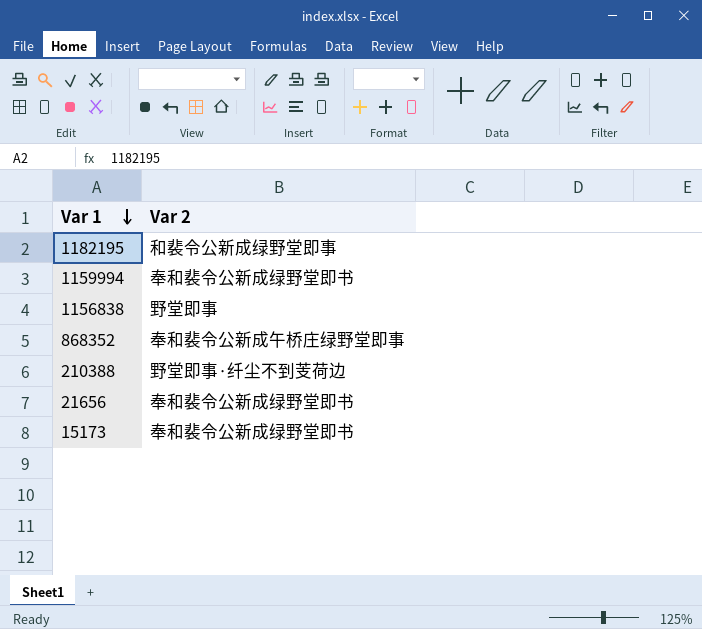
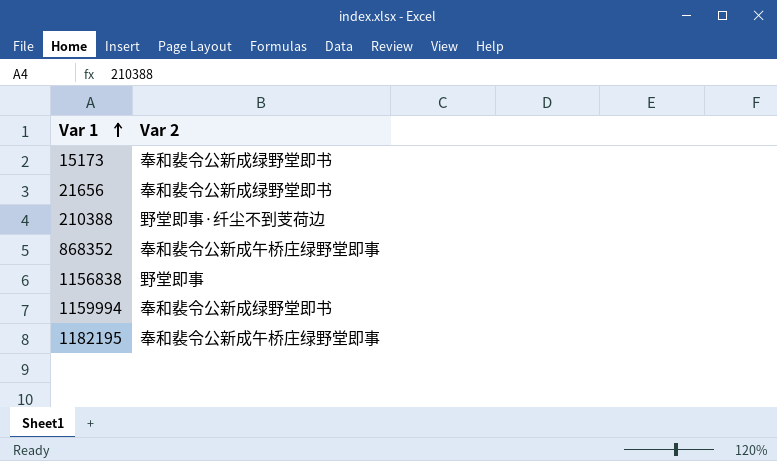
row order: Var 1 descending -> Var 1 ascending
1182195 | Var 2: 和裴令公新成绿野堂即事 -> 奉和裴令公新成午桥庄绿野堂即事

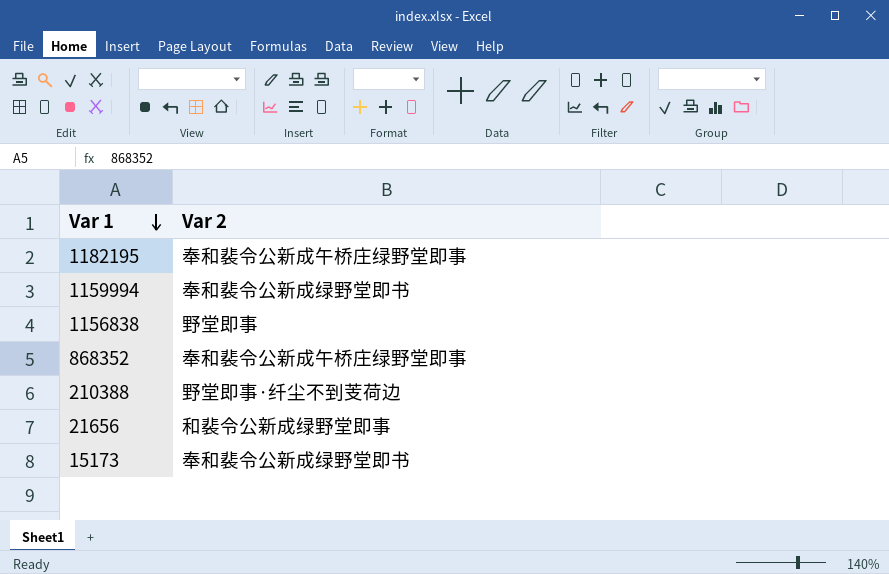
row order: Var 1 ascending -> Var 1 descending
21656 | Var 2: 奉和裴令公新成绿野堂即书 -> 和裴令公新成绿野堂即事

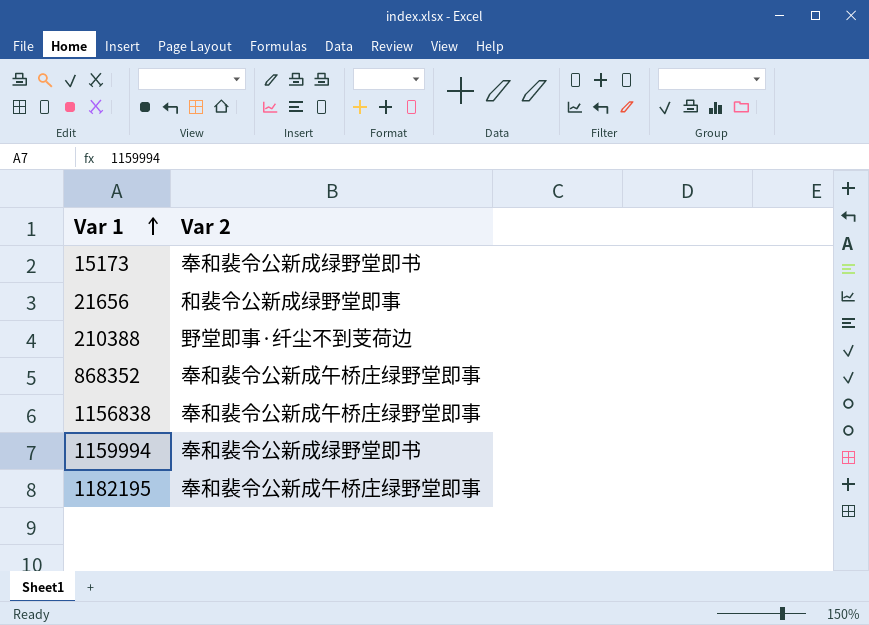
row order: Var 1 descending -> Var 1 ascending
1156838 | Var 2: 野堂即事 -> 奉和裴令公新成午桥庄绿野堂即事

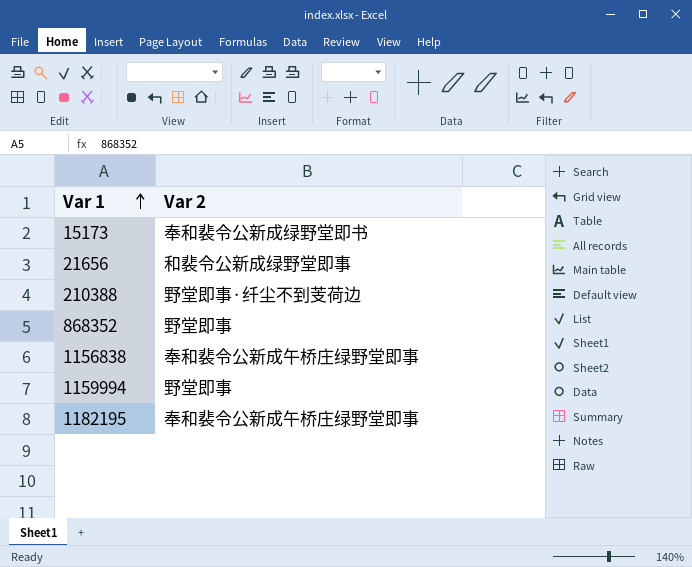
868352 | Var 2: 奉和裴令公新成午桥庄绿野堂即事 -> 野堂即事
1159994 | Var 2: 奉和裴令公新成绿野堂即书 -> 野堂即事

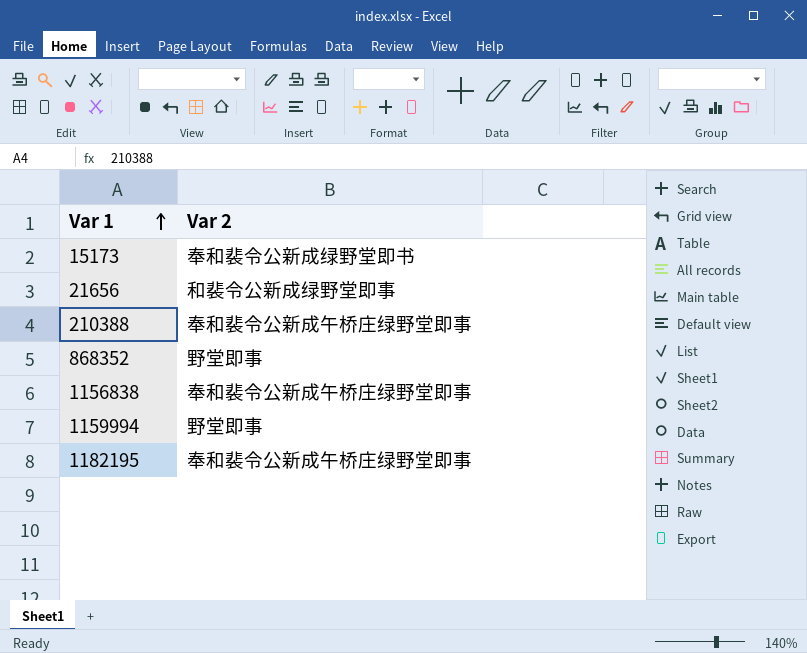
210388 | Var 2: 野堂即事·纤尘不到芰荷边 -> 奉和裴令公新成午桥庄绿野堂即事

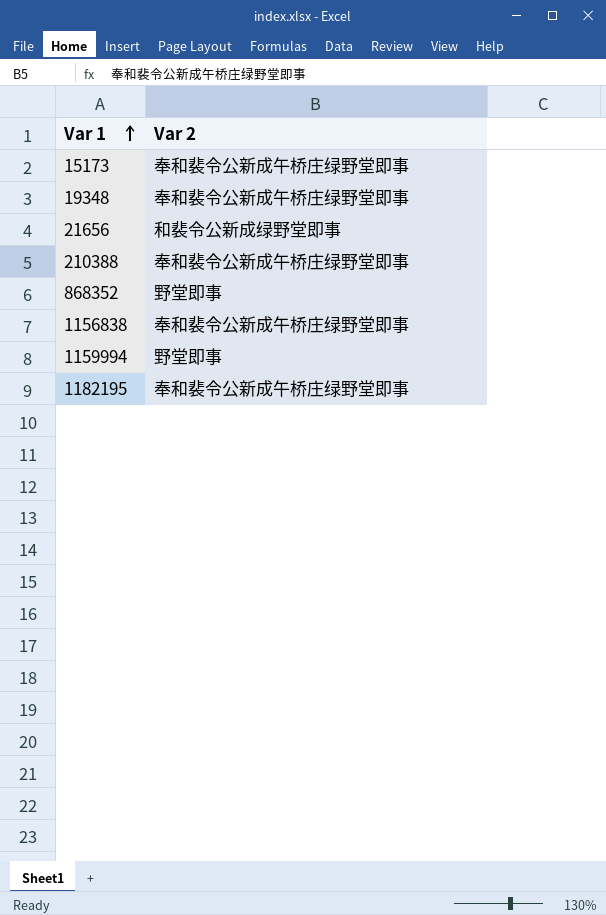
15173 | Var 2: 奉和裴令公新成绿野堂即书 -> 奉和裴令公新成午桥庄绿野堂即事
row 19348: none -> 奉和裴令公新成午桥庄绿野堂即事

